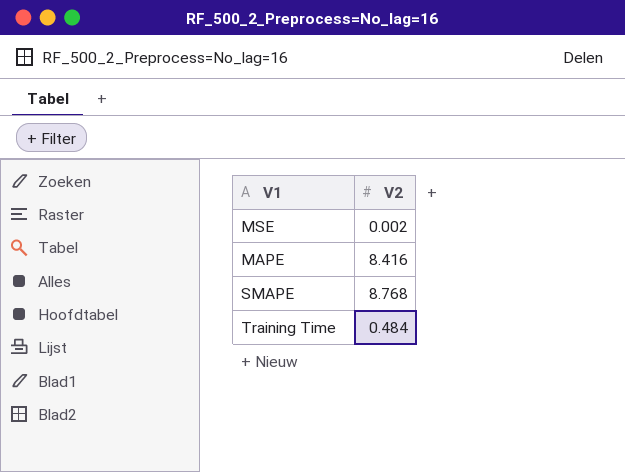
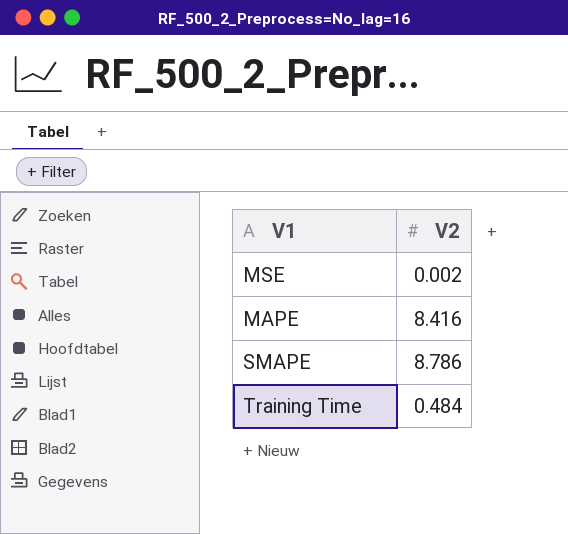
SMAPE | V2: 8.768 -> 8.786

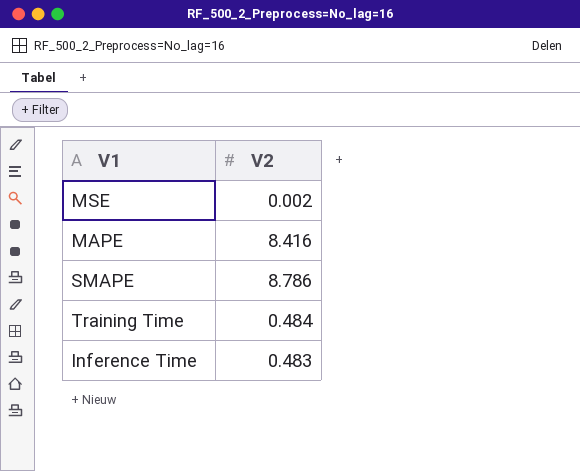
row Inference Time: none -> 0.483

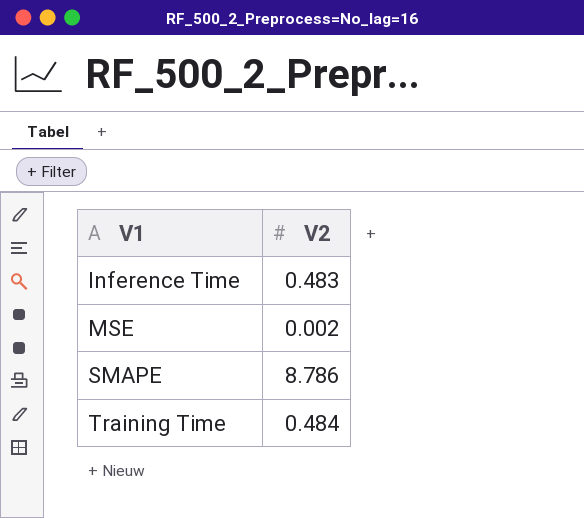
row order: none -> V1 ascending
row MAPE: 8.416 -> none

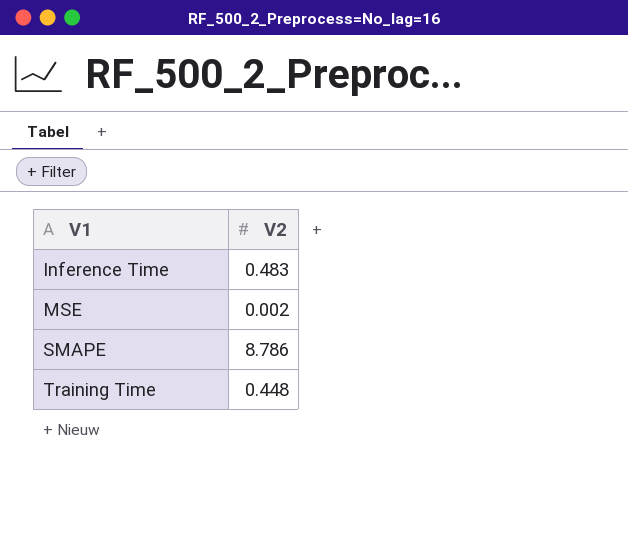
Training Time | V2: 0.484 -> 0.448

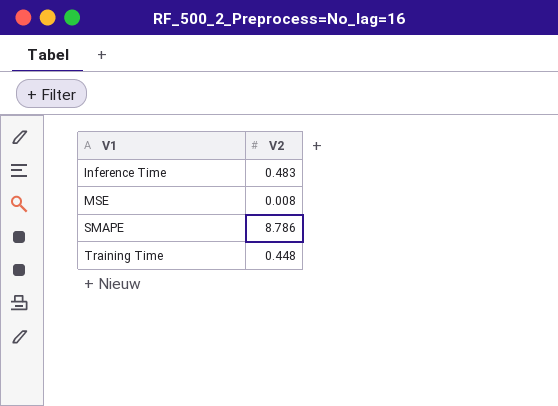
MSE | V2: 0.002 -> 0.008

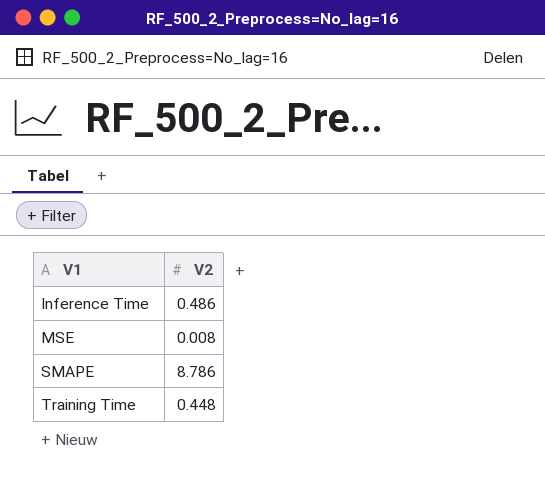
Inference Time | V2: 0.483 -> 0.486

